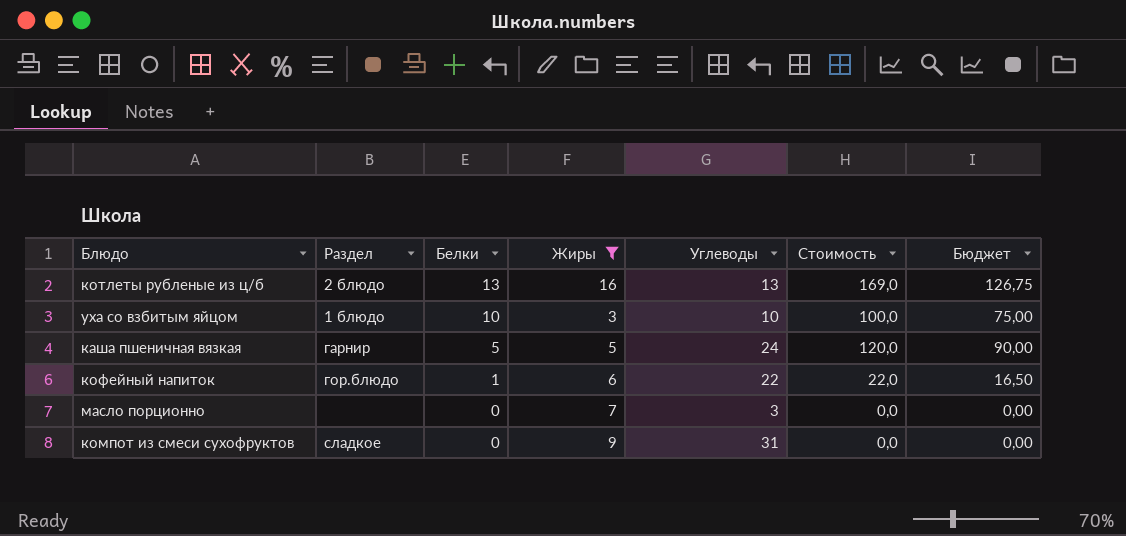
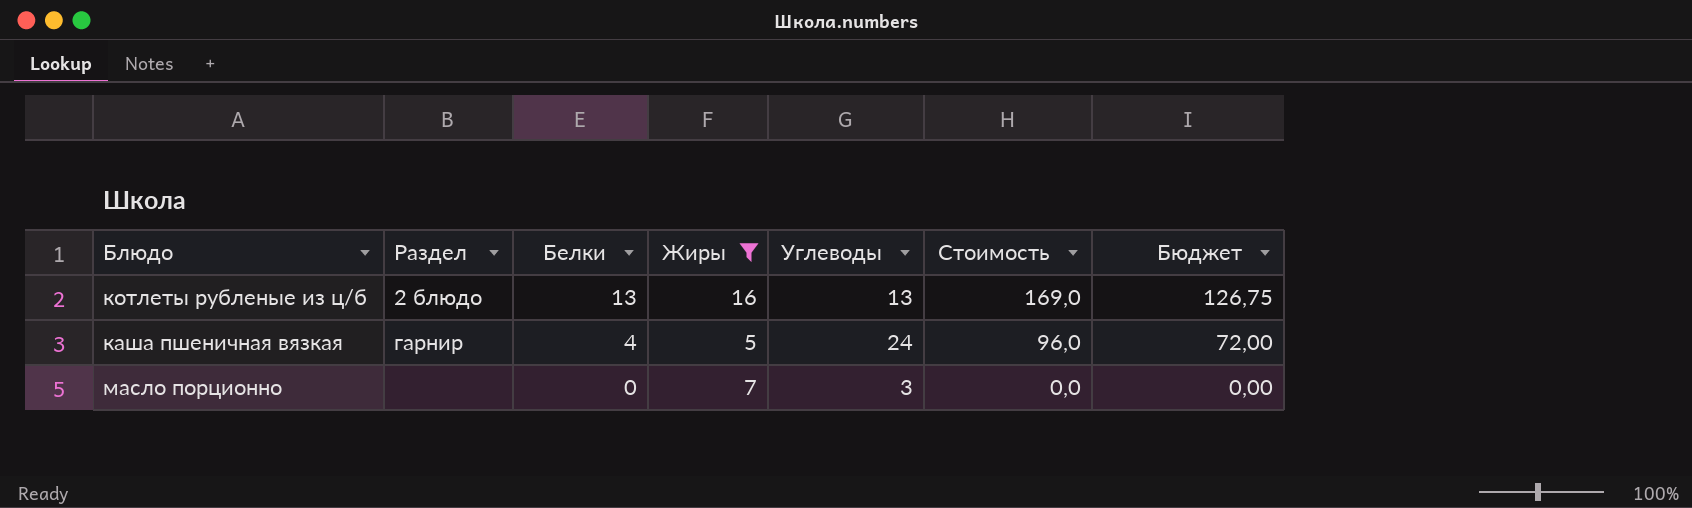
row уха со взбитым яйцом: 1 блюдо | 10 | 3 | 10 | 100,0 | 75,00 -> none
row кофейный напиток: гор.блюдо | 1 | 6 | 22 | 22,0 | 16,50 -> none
row компот из смеси сухофруктов: сладкое | 0 | 9 | 31 | 0,0 | 0,00 -> none
каша пшеничная вязкая | Белки: 5 -> 4
каша пшеничная вязкая | Стоимость: 120,0 -> 96,0
каша пшеничная вязкая | Бюджет: 90,00 -> 72,00

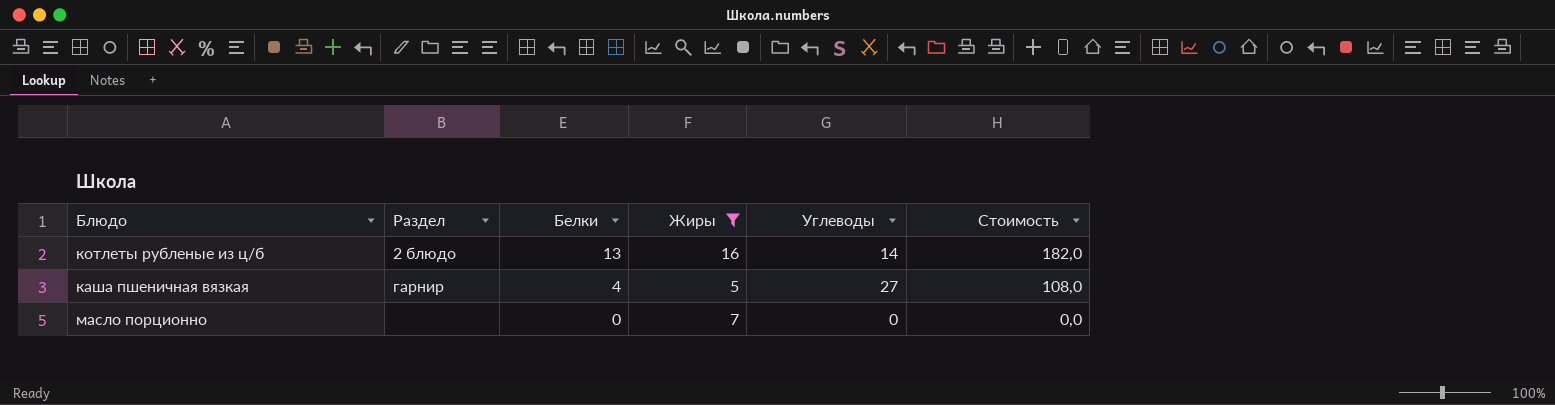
column Бюджет | formula: [Стоимость] * 0,75 -> none
котлеты рубленые из ц/б | Углеводы: 13 -> 14
котлеты рубленые из ц/б | Стоимость: 169,0 -> 182,0
каша пшеничная вязкая | Углеводы: 24 -> 27
каша пшеничная вязкая | Стоимость: 96,0 -> 108,0
масло порционно | Углеводы: 3 -> 0

